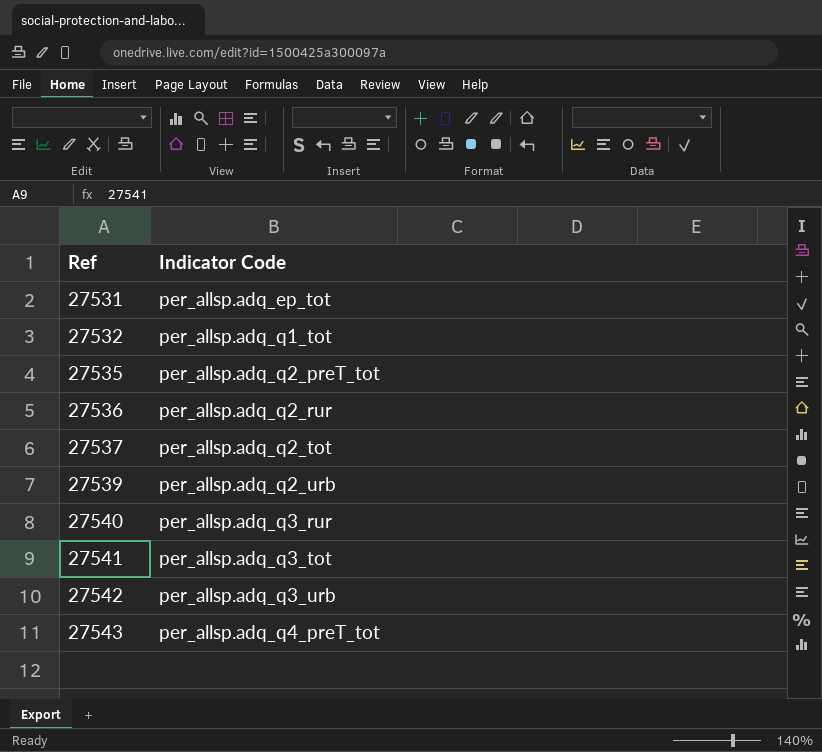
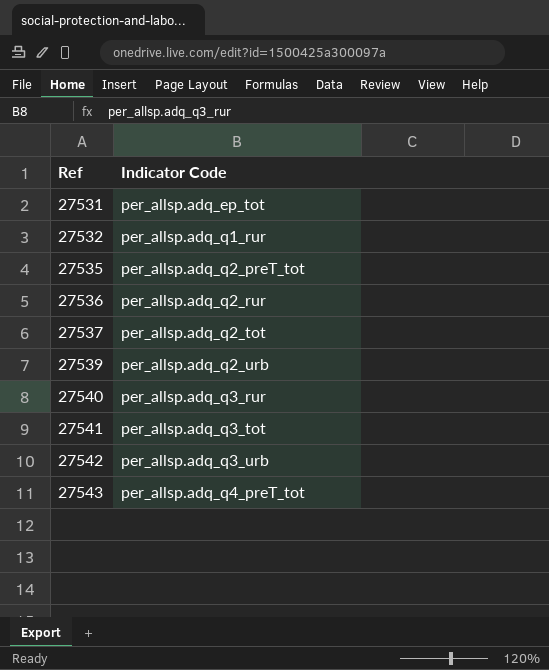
27532 | Indicator Code: per_allsp.adq_q1_tot -> per_allsp.adq_q1_rur

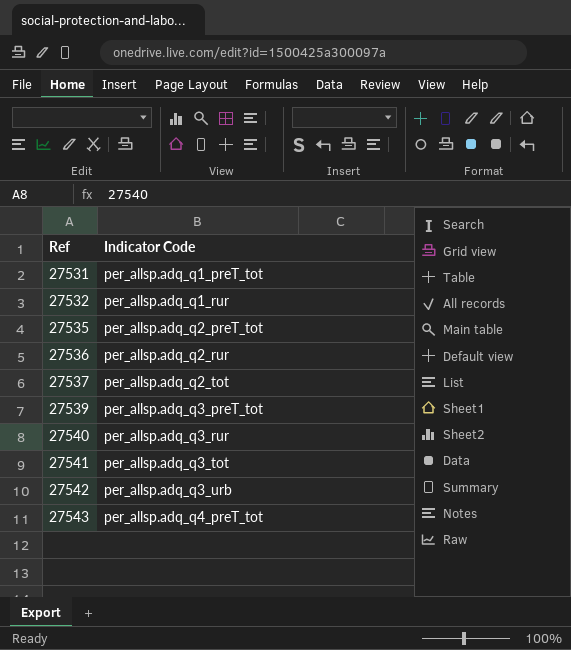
27531 | Indicator Code: per_allsp.adq_ep_tot -> per_allsp.adq_q1_preT_tot
27539 | Indicator Code: per_allsp.adq_q2_urb -> per_allsp.adq_q3_preT_tot

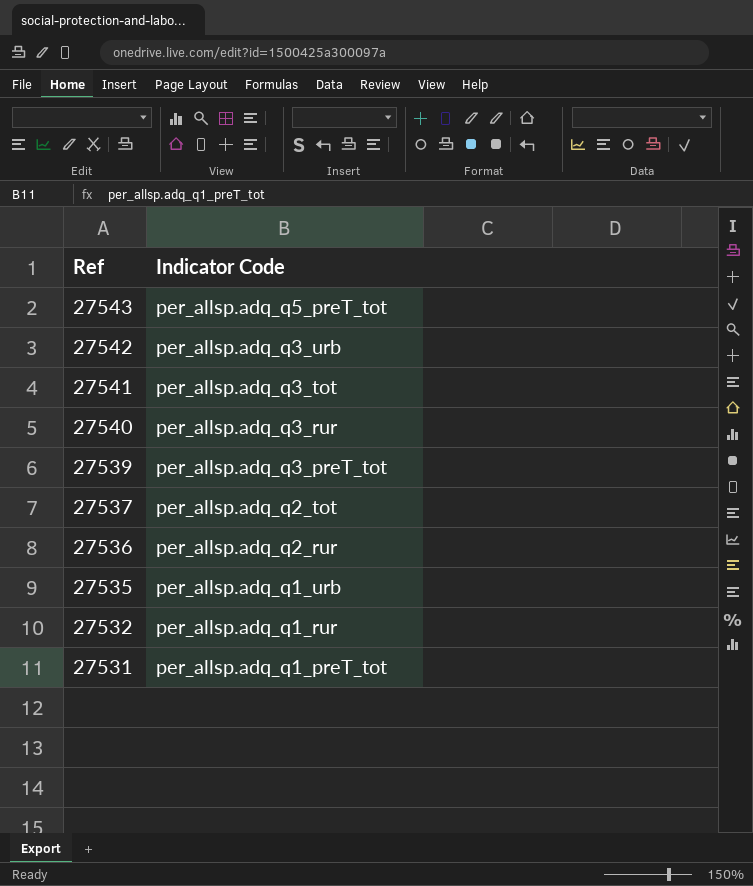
row order: Ref ascending -> Ref descending
27543 | Indicator Code: per_allsp.adq_q4_preT_tot -> per_allsp.adq_q5_preT_tot
27535 | Indicator Code: per_allsp.adq_q2_preT_tot -> per_allsp.adq_q1_urb

